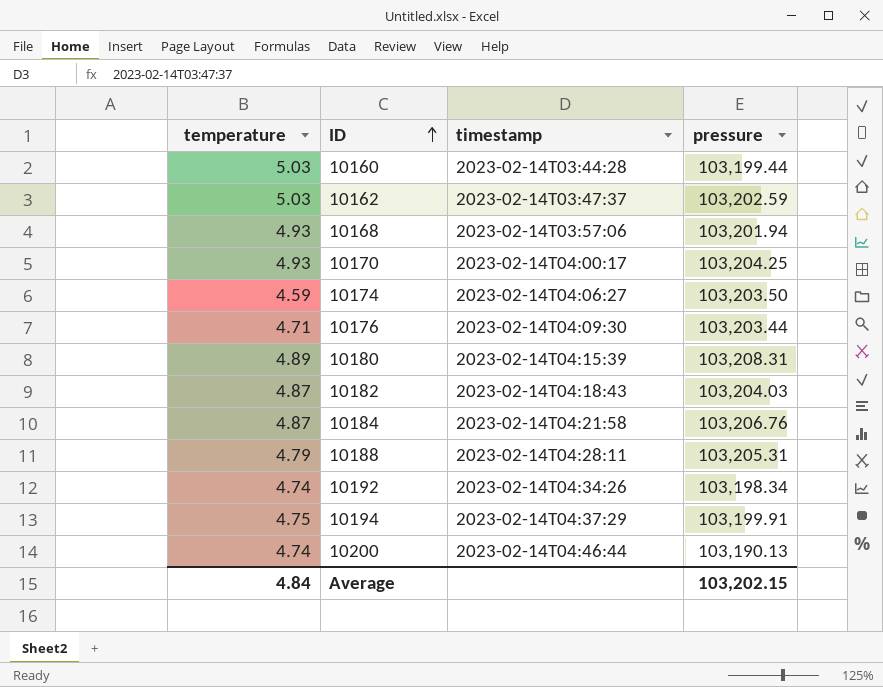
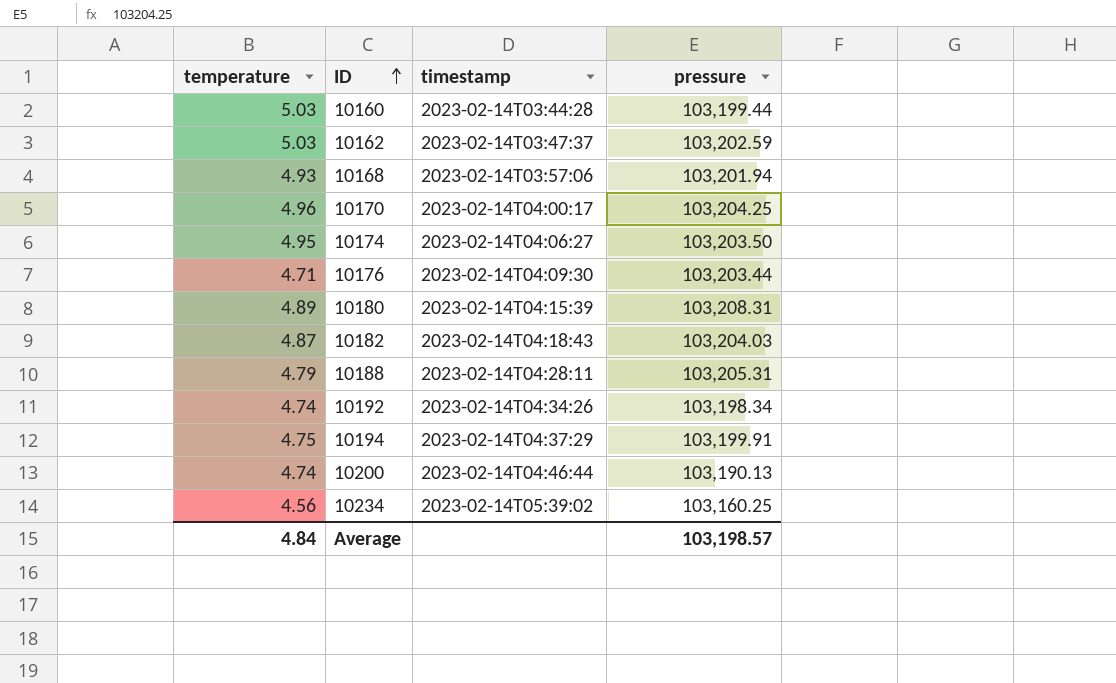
row 10184: 4.87 | 2023-02-14T04:21:58 | 103,206.76 -> none
10170 | temperature: 4.93 -> 4.96
10174 | temperature: 4.59 -> 4.95
row 10234: none -> 4.56 | 2023-02-14T05:39:02 | 103,160.25
Average | pressure: 103,202.15 -> 103,198.57

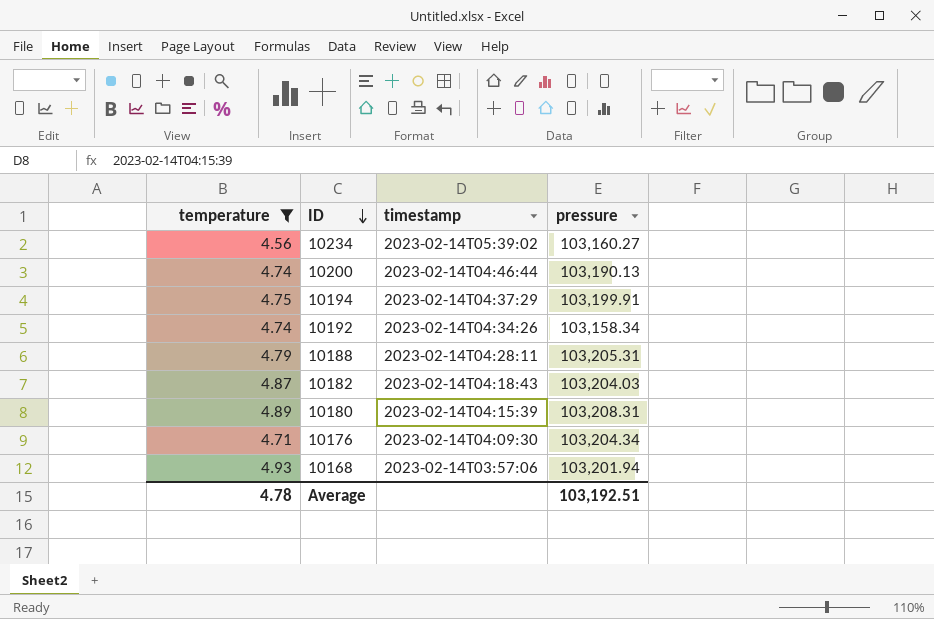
filter: none -> temperature <= 4.93
row order: ID ascending -> ID descending
10234 | pressure: 103,160.25 -> 103,160.27
10192 | pressure: 103,198.34 -> 103,158.34
10176 | pressure: 103,203.44 -> 103,204.34
Average | temperature: 4.84 -> 4.78
Average | pressure: 103,198.57 -> 103,192.51

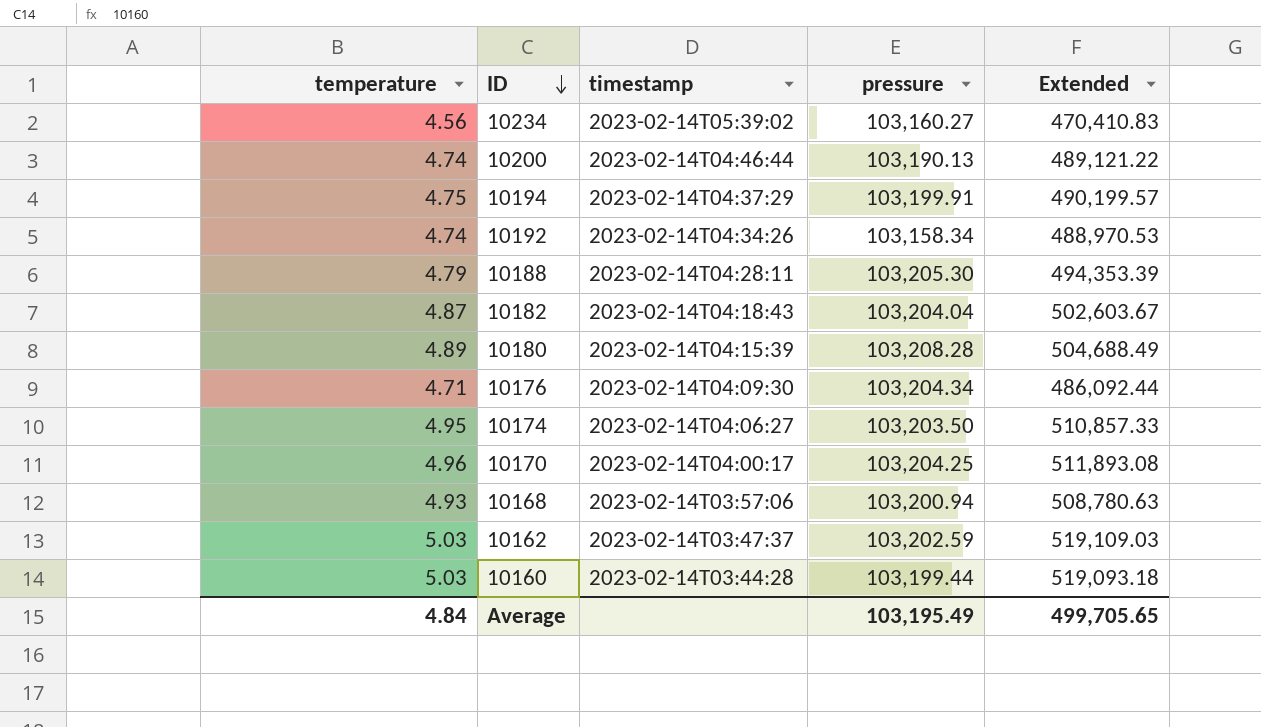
filter: temperature <= 4.93 -> none
column Extended | formula: none -> [temperature] * [pressure]
10188 | pressure: 103,205.31 -> 103,205.30
10182 | pressure: 103,204.03 -> 103,204.04
10180 | pressure: 103,208.31 -> 103,208.28
10168 | pressure: 103,201.94 -> 103,200.94
Average | temperature: 4.78 -> 4.84
Average | pressure: 103,192.51 -> 103,195.49

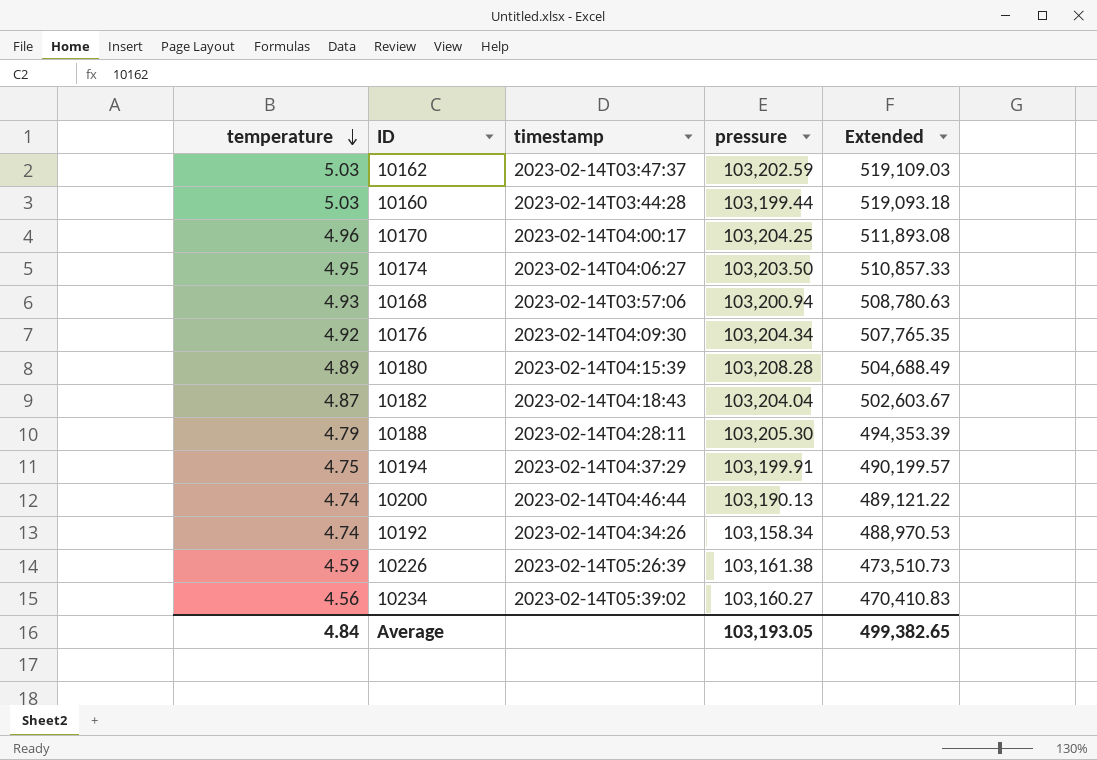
row order: ID descending -> temperature descending
10176 | temperature: 4.71 -> 4.92
10176 | Extended: 486,092.44 -> 507,765.35
row 10226: none -> 4.59 | 2023-02-14T05:26:39 | 103,161.38 | 473,510.73
Average | pressure: 103,195.49 -> 103,193.05
Average | Extended: 499,705.65 -> 499,382.65

